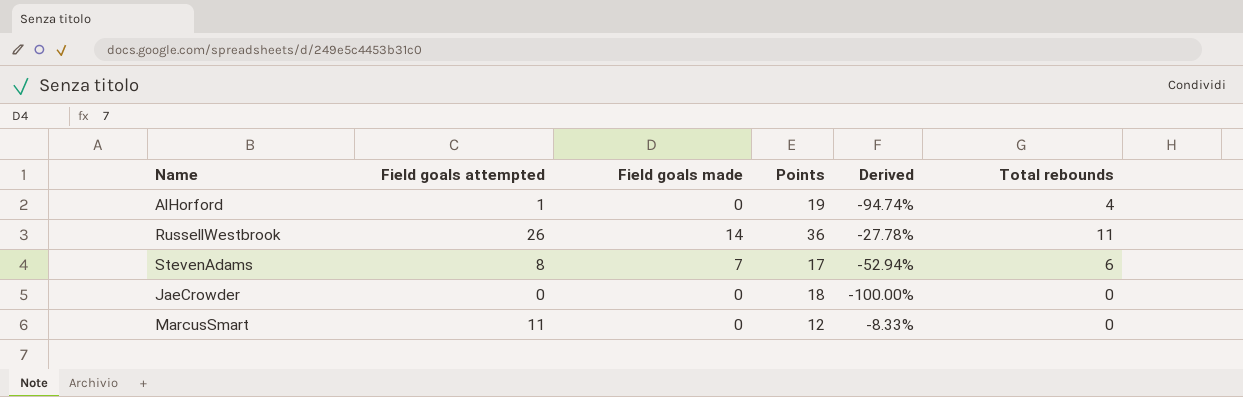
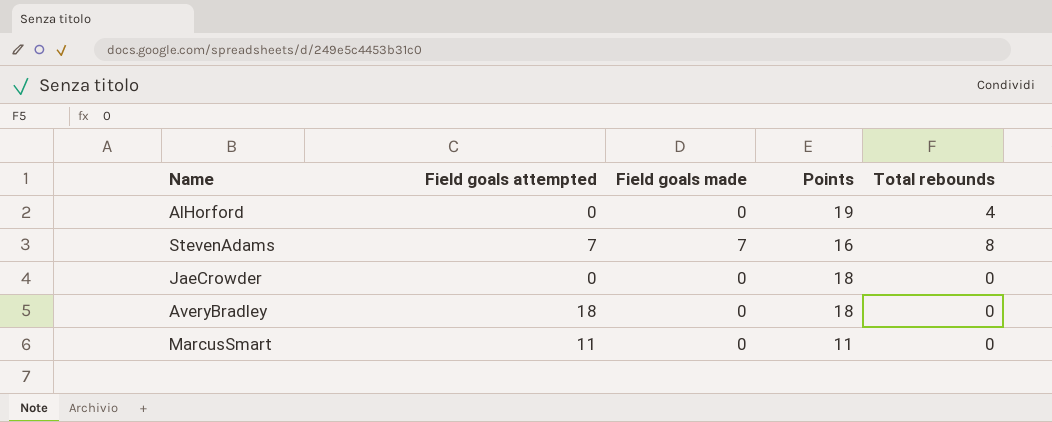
column Derived | formula: ([Field goals attempted] - [Points]) / [Points] -> none
row RussellWestbrook: 26 | 14 | 36 | -27.78% | 11 -> none
AlHorford | Field goals attempted: 1 -> 0
StevenAdams | Field goals attempted: 8 -> 7
StevenAdams | Points: 17 -> 16
StevenAdams | Total rebounds: 6 -> 8
row AveryBradley: none -> 18 | 0 | 18 | 0
MarcusSmart | Points: 12 -> 11

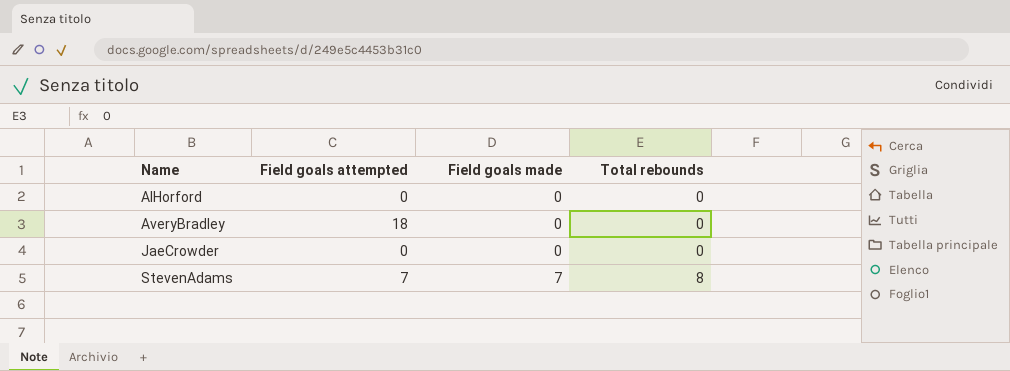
row order: none -> Name ascending
column Points | position: 4 -> none
row MarcusSmart: 11 | 0 | 11 | 0 -> none
AlHorford | Total rebounds: 4 -> 0

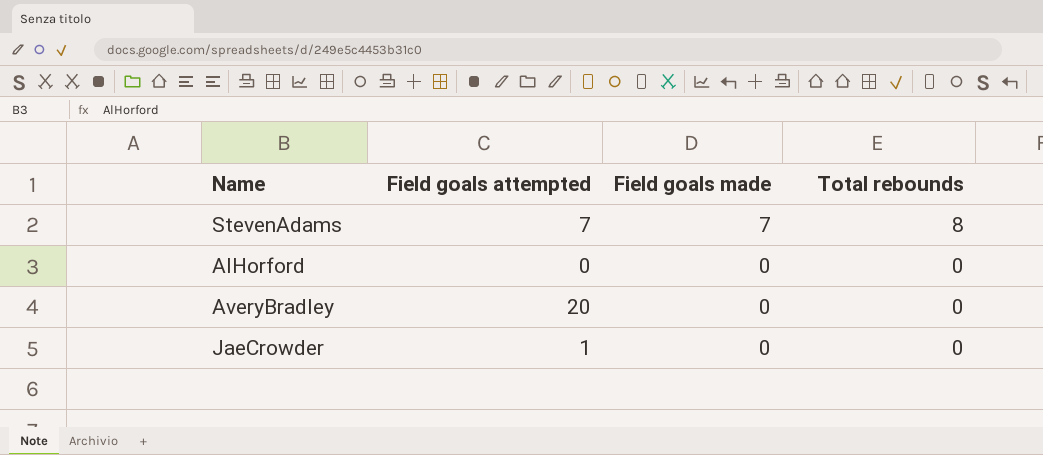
row order: Name ascending -> Field goals made descending
AveryBradley | Field goals attempted: 18 -> 20
JaeCrowder | Field goals attempted: 0 -> 1

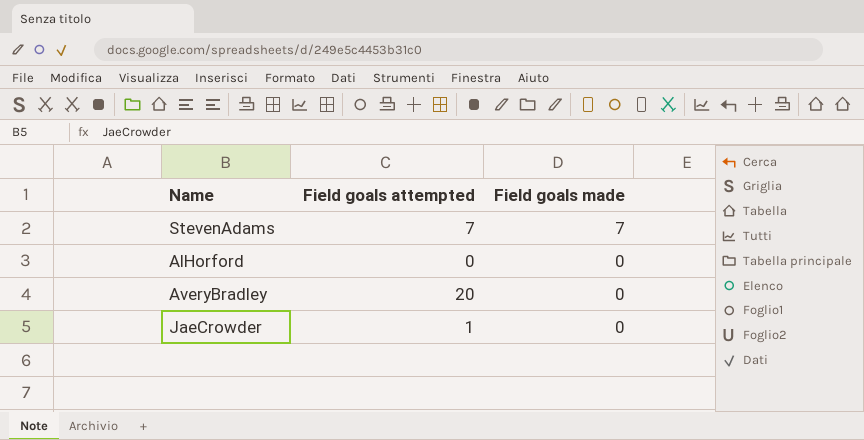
column Total rebounds | position: 4 -> none

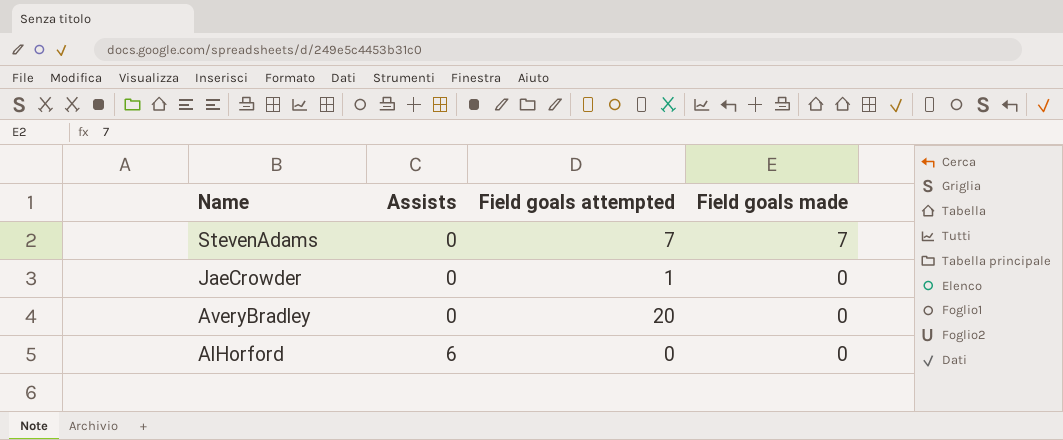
row order: Field goals made descending -> Name descending
column Assists | position: none -> 2

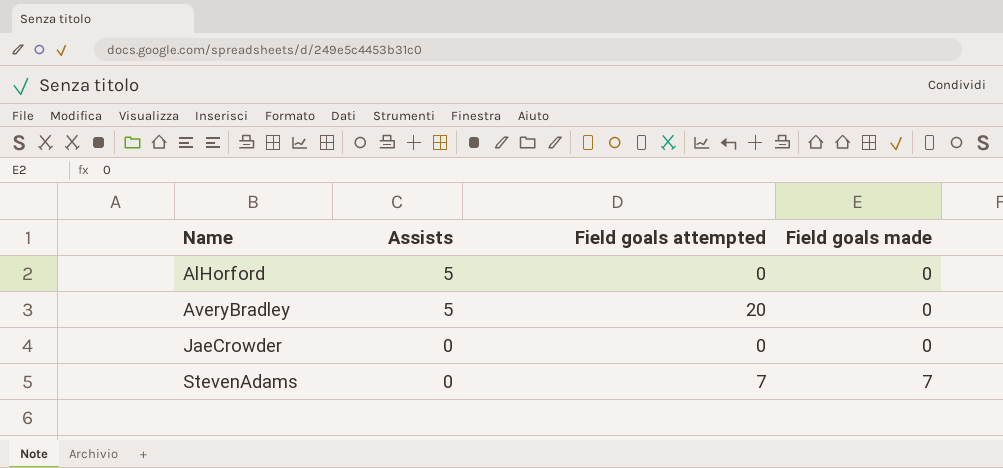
row order: Name descending -> Name ascending
AlHorford | Assists: 6 -> 5
AveryBradley | Assists: 0 -> 5
JaeCrowder | Field goals attempted: 1 -> 0

